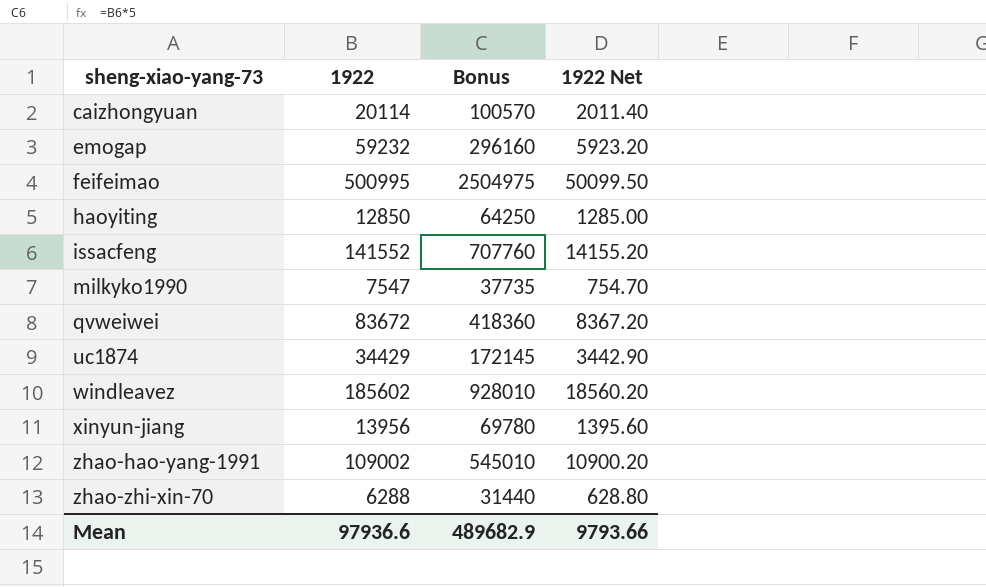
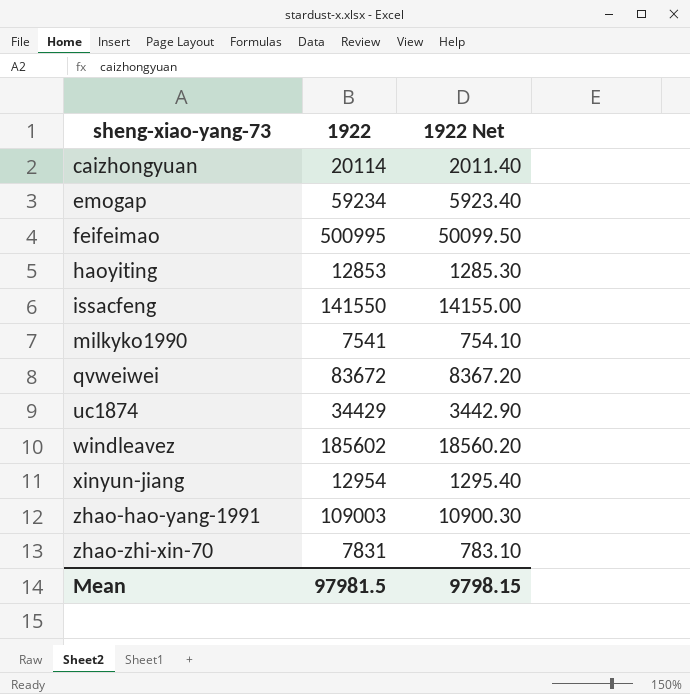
column Bonus | formula: [1922] * 5 -> none
emogap | 1922: 59232 -> 59234
emogap | 1922 Net: 5923.20 -> 5923.40
haoyiting | 1922: 12850 -> 12853
haoyiting | 1922 Net: 1285.00 -> 1285.30
issacfeng | 1922: 141552 -> 141550
issacfeng | 1922 Net: 14155.20 -> 14155.00
milkyko1990 | 1922: 7547 -> 7541
milkyko1990 | 1922 Net: 754.70 -> 754.10
xinyun-jiang | 1922: 13956 -> 12954
xinyun-jiang | 1922 Net: 1395.60 -> 1295.40
zhao-hao-yang-1991 | 1922: 109002 -> 109003
zhao-hao-yang-1991 | 1922 Net: 10900.20 -> 10900.30
zhao-zhi-xin-70 | 1922: 6288 -> 7831
zhao-zhi-xin-70 | 1922 Net: 628.80 -> 783.10
Mean | 1922: 97936.6 -> 97981.5
Mean | 1922 Net: 9793.66 -> 9798.15

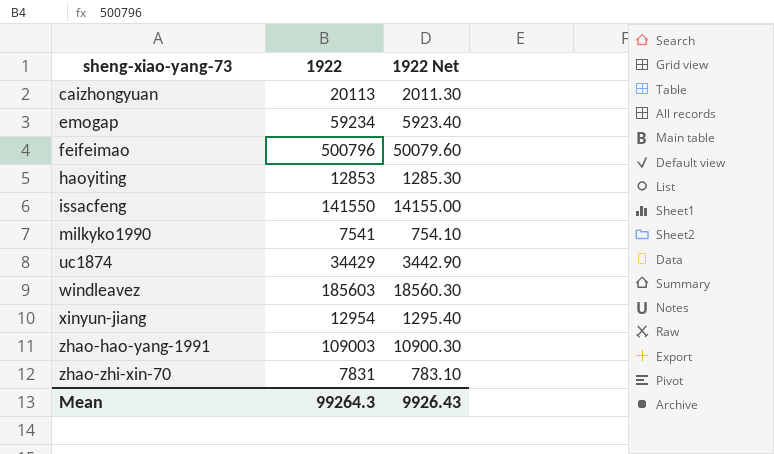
row qvweiwei: 83672 | 8367.20 -> none
caizhongyuan | 1922: 20114 -> 20113
caizhongyuan | 1922 Net: 2011.40 -> 2011.30
feifeimao | 1922: 500995 -> 500796
feifeimao | 1922 Net: 50099.50 -> 50079.60
windleavez | 1922: 185602 -> 185603
windleavez | 1922 Net: 18560.20 -> 18560.30
Mean | 1922: 97981.5 -> 99264.3
Mean | 1922 Net: 9798.15 -> 9926.43

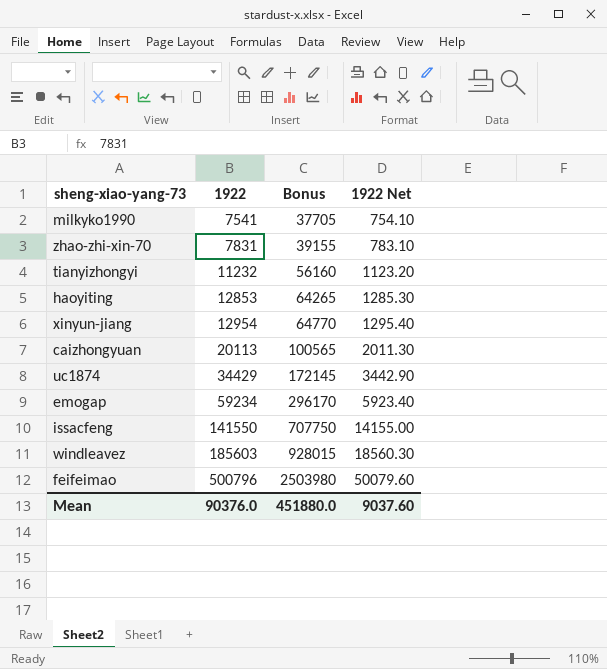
row order: sheng-xiao-yang-73 ascending -> 1922 ascending
column Bonus | formula: none -> [1922] * 5
row zhao-hao-yang-1991: 109003 | 10900.30 -> none
row tianyizhongyi: none -> 11232 | 56160 | 1123.20
Mean | 1922: 99264.3 -> 90376.0
Mean | 1922 Net: 9926.43 -> 9037.60

